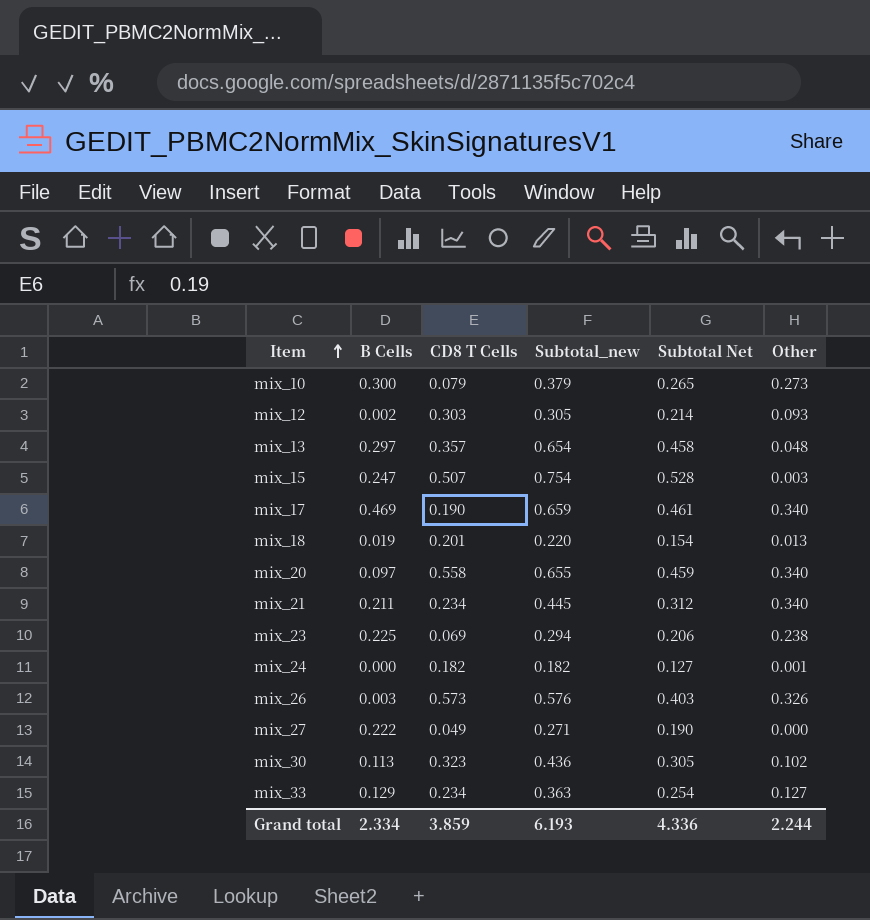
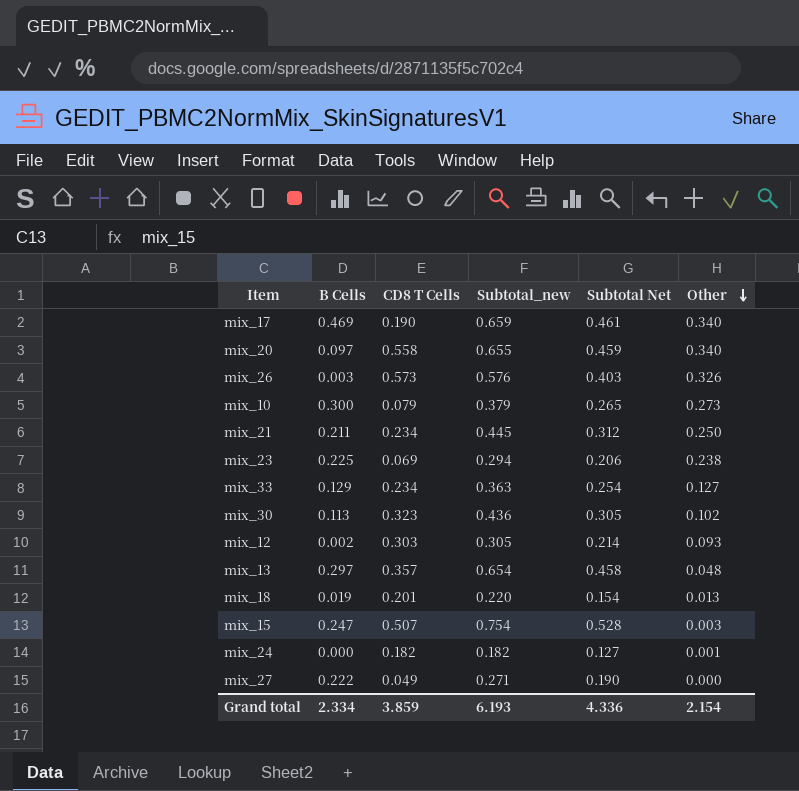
row order: Item ascending -> Other descending
mix_21 | Other: 0.340 -> 0.250
Grand total | Other: 2.244 -> 2.154

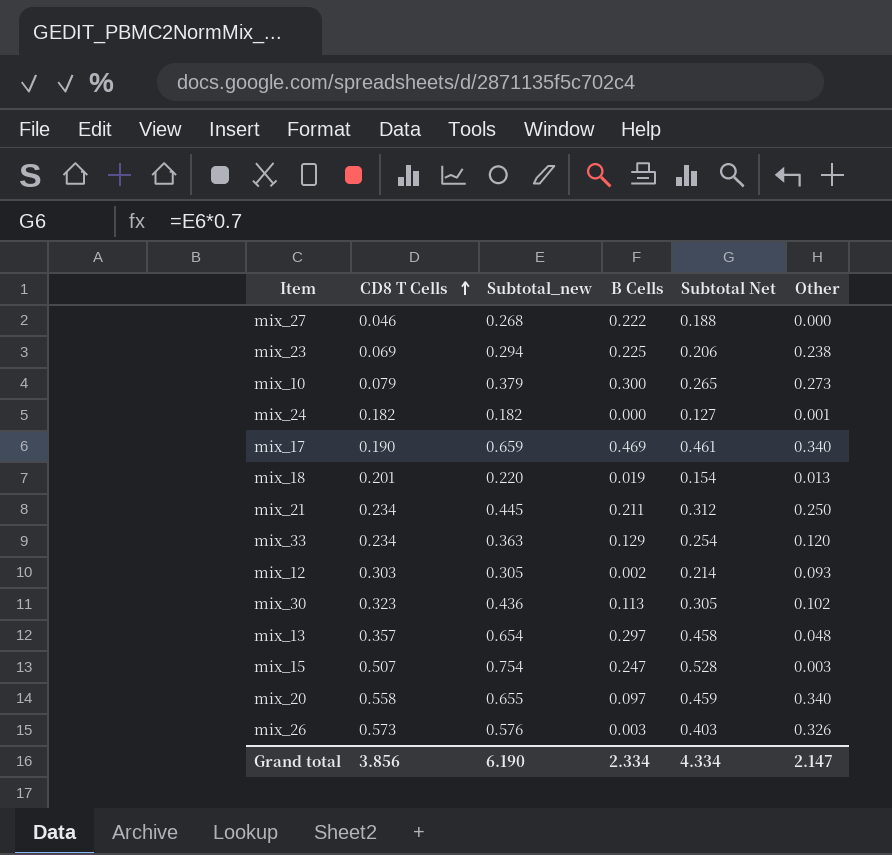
row order: Other descending -> CD8 T Cells ascending
column B Cells | position: 2 -> 4
mix_27 | CD8 T Cells: 0.049 -> 0.046
mix_27 | Subtotal_new: 0.271 -> 0.268
mix_27 | Subtotal Net: 0.190 -> 0.188
mix_33 | Other: 0.127 -> 0.120
Grand total | CD8 T Cells: 3.859 -> 3.856
Grand total | Subtotal_new: 6.193 -> 6.190
Grand total | Subtotal Net: 4.336 -> 4.334
Grand total | Other: 2.154 -> 2.147

